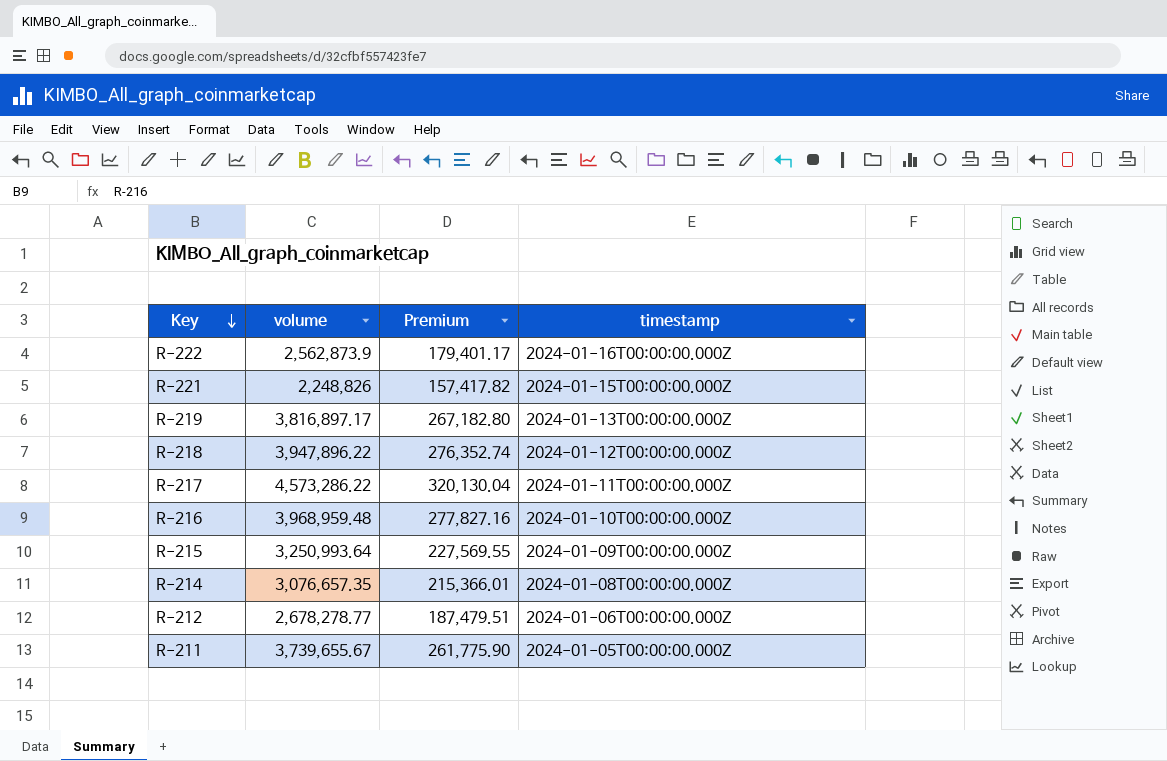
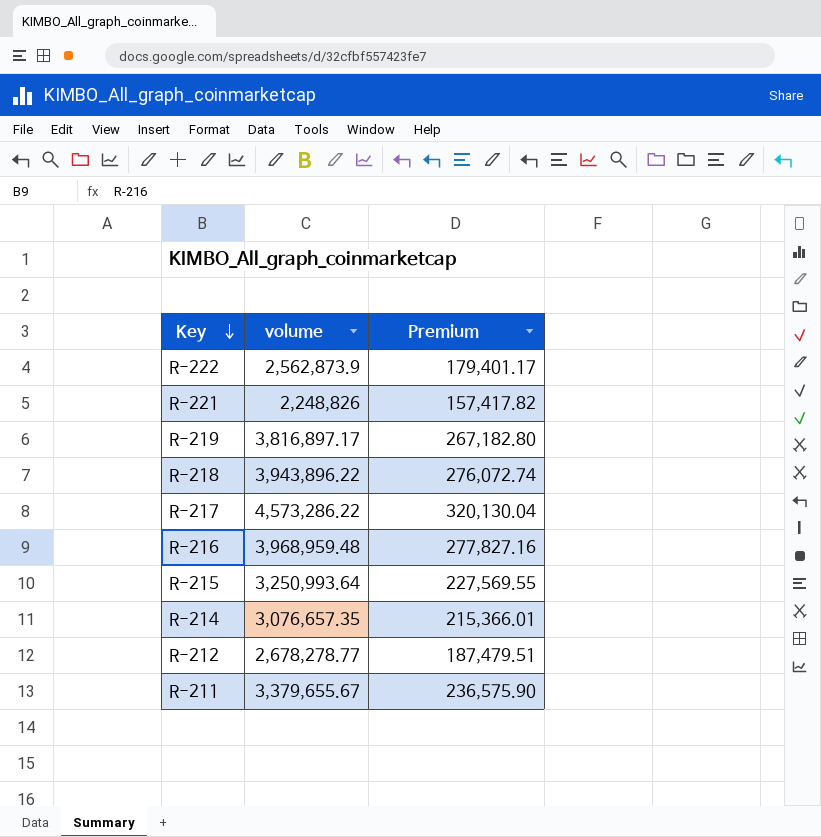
column timestamp | position: 4 -> none
R-218 | volume: 3,947,896.22 -> 3,943,896.22
R-218 | Premium: 276,352.74 -> 276,072.74
R-211 | volume: 3,739,655.67 -> 3,379,655.67
R-211 | Premium: 261,775.90 -> 236,575.90

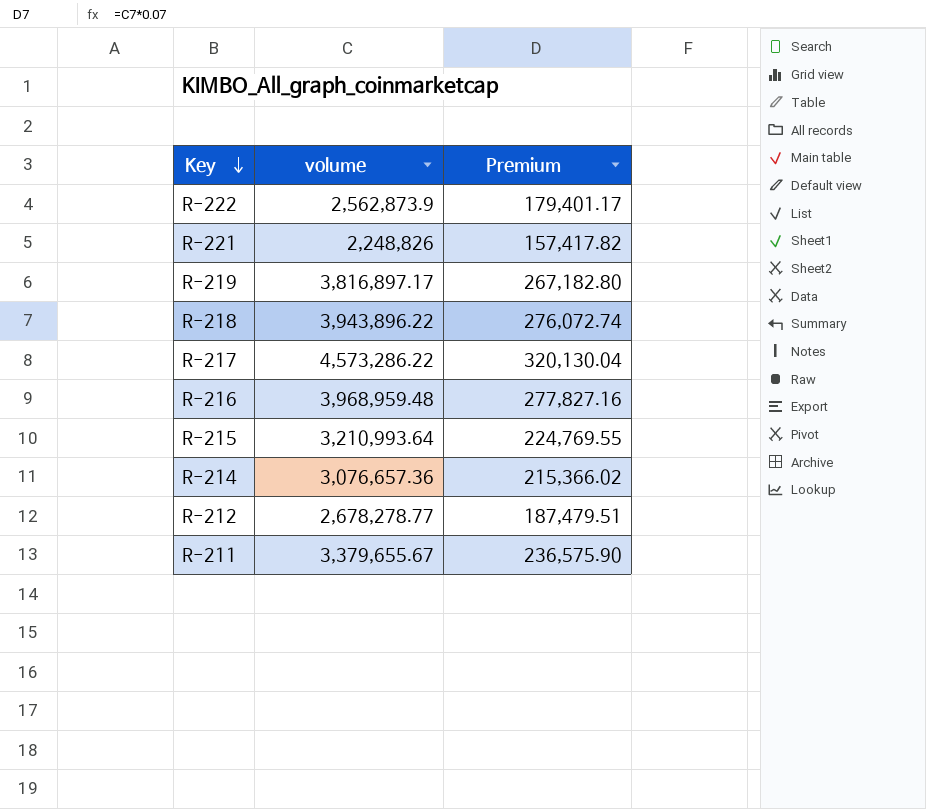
R-215 | volume: 3,250,993.64 -> 3,210,993.64
R-215 | Premium: 227,569.55 -> 224,769.55
R-214 | volume: 3,076,657.35 -> 3,076,657.36
R-214 | Premium: 215,366.01 -> 215,366.02

